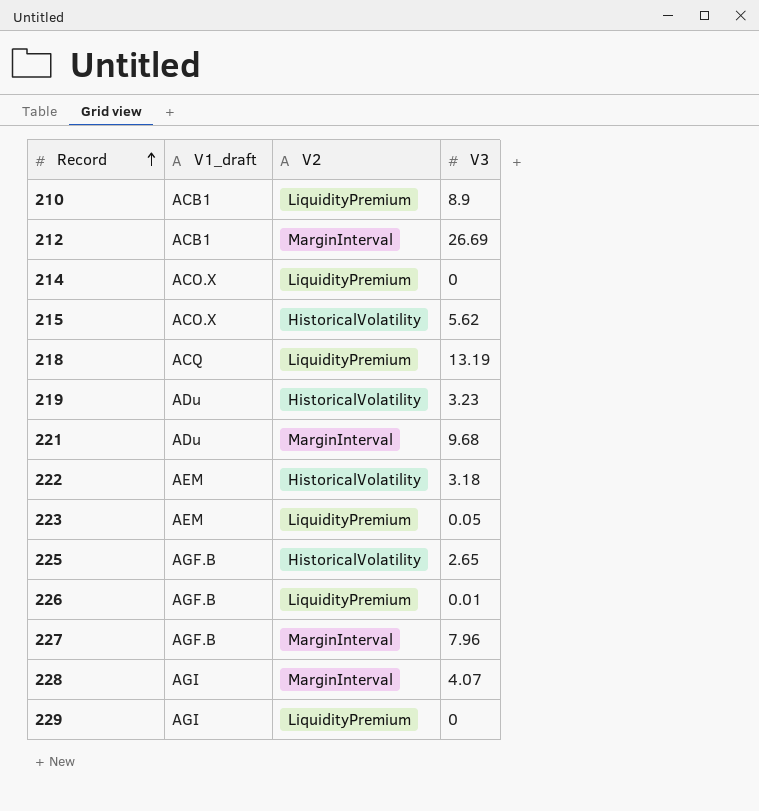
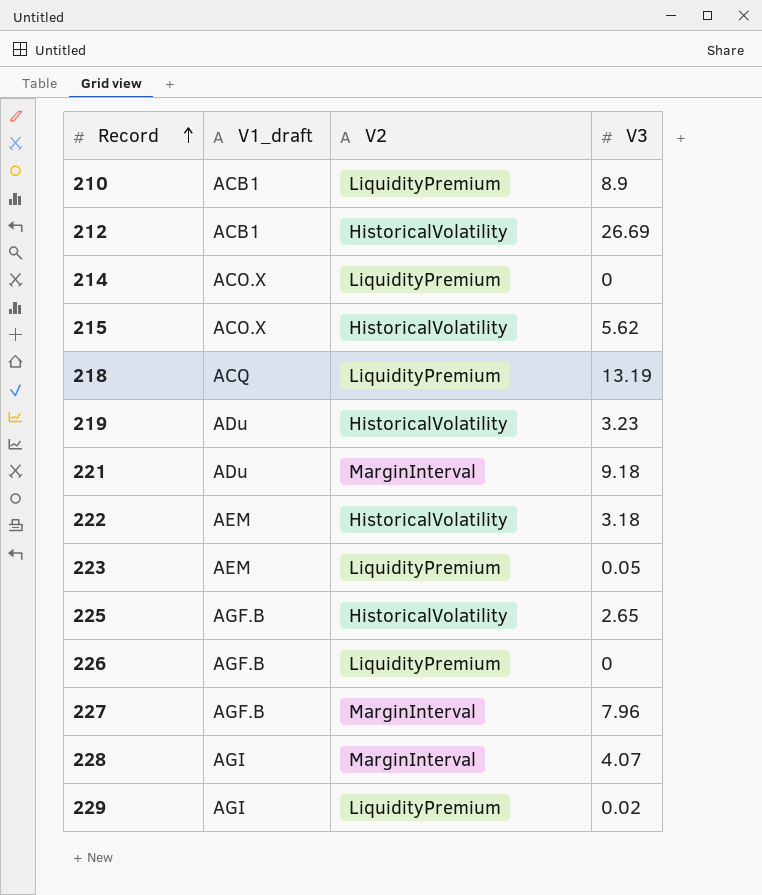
212 | V2: MarginInterval -> HistoricalVolatility
221 | V3: 9.68 -> 9.18
226 | V3: 0.01 -> 0
229 | V3: 0 -> 0.02

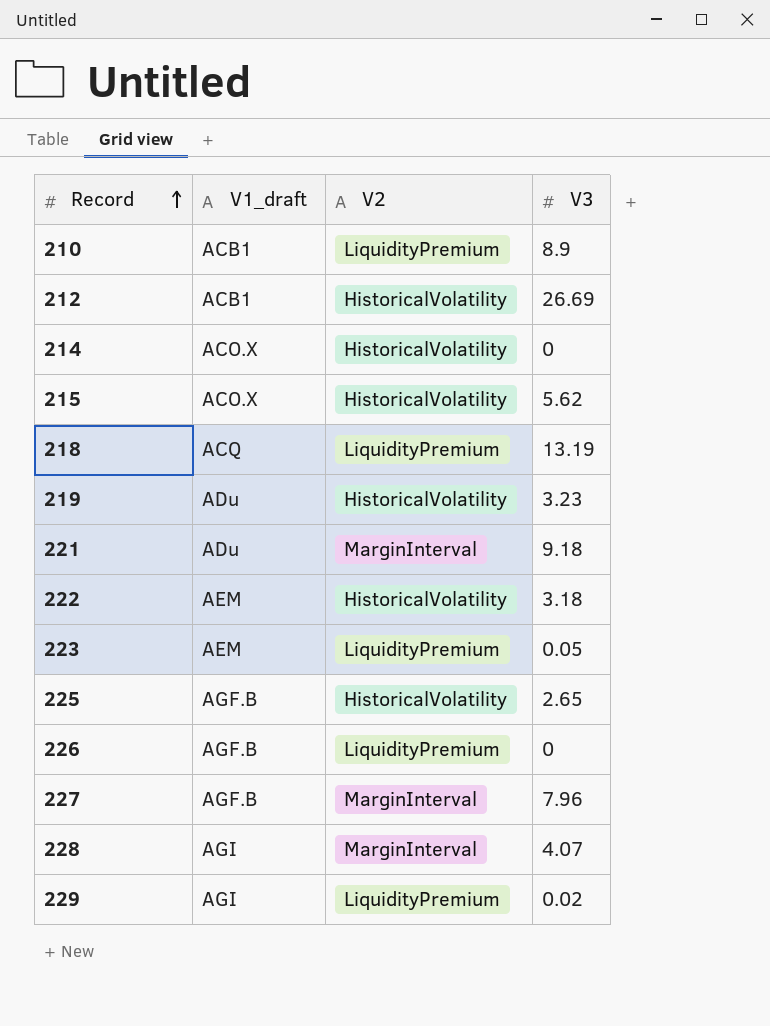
214 | V2: LiquidityPremium -> HistoricalVolatility

